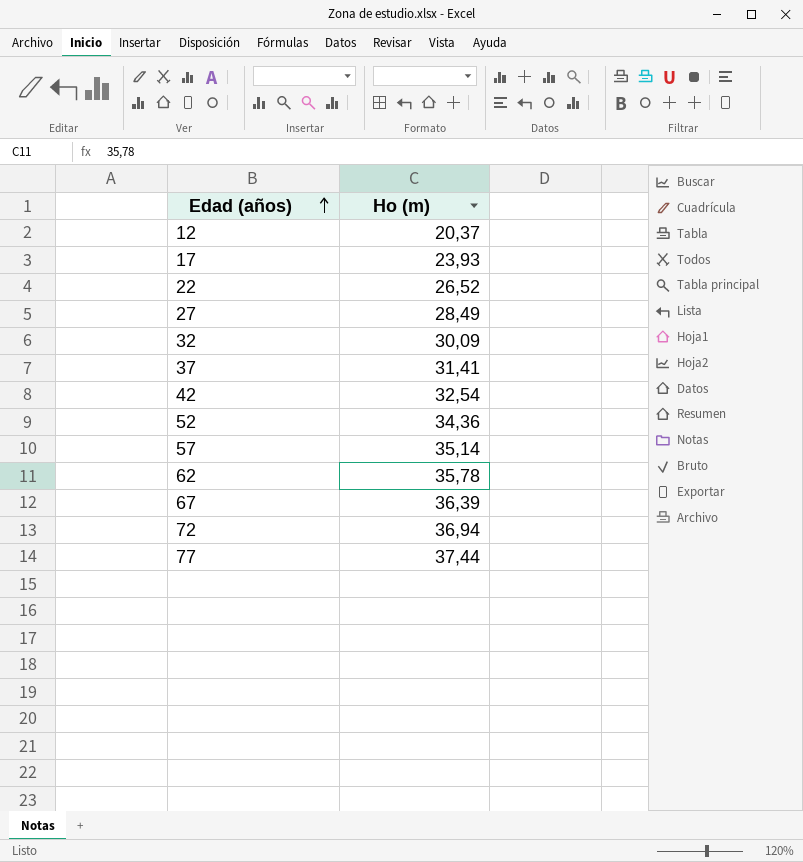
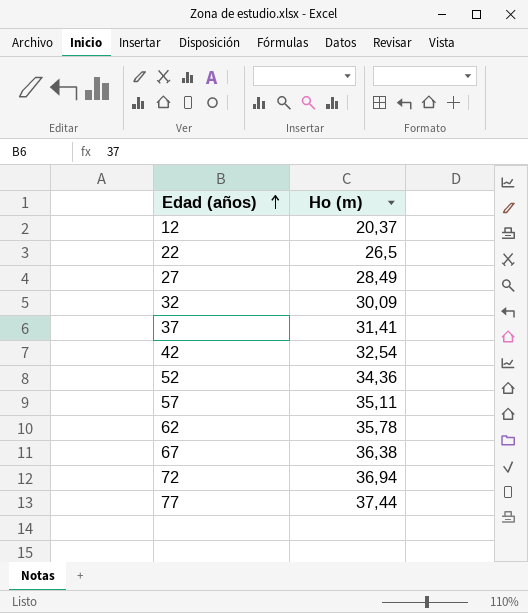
row 17: 23,93 -> none
22 | Ho (m): 26,52 -> 26,5
57 | Ho (m): 35,14 -> 35,11
67 | Ho (m): 36,39 -> 36,38

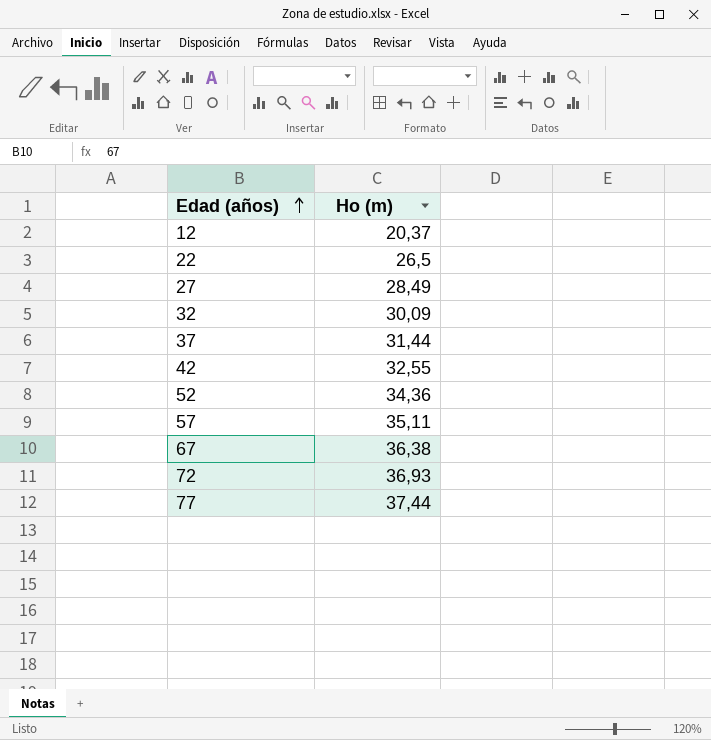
row 62: 35,78 -> none
37 | Ho (m): 31,41 -> 31,44
42 | Ho (m): 32,54 -> 32,55
72 | Ho (m): 36,94 -> 36,93

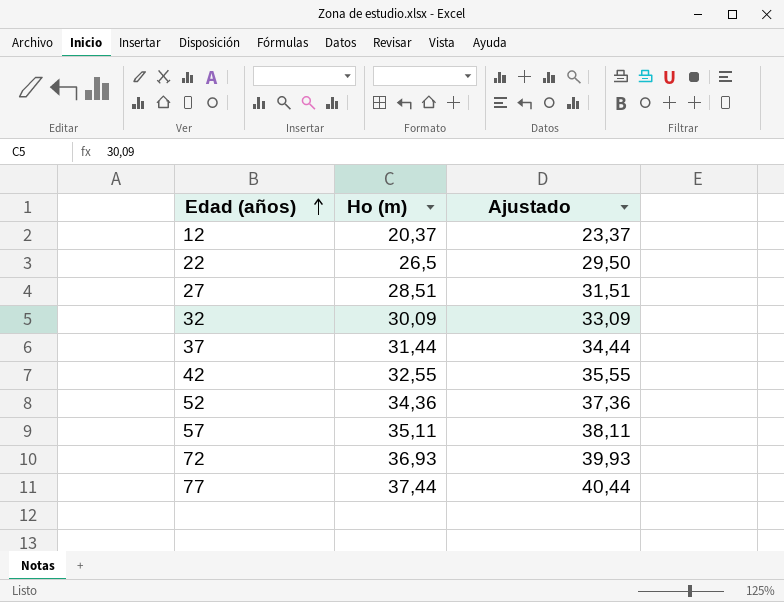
column Ajustado | formula: none -> [Ho (m)] + 3
row 67: 36,38 -> none
27 | Ho (m): 28,49 -> 28,51

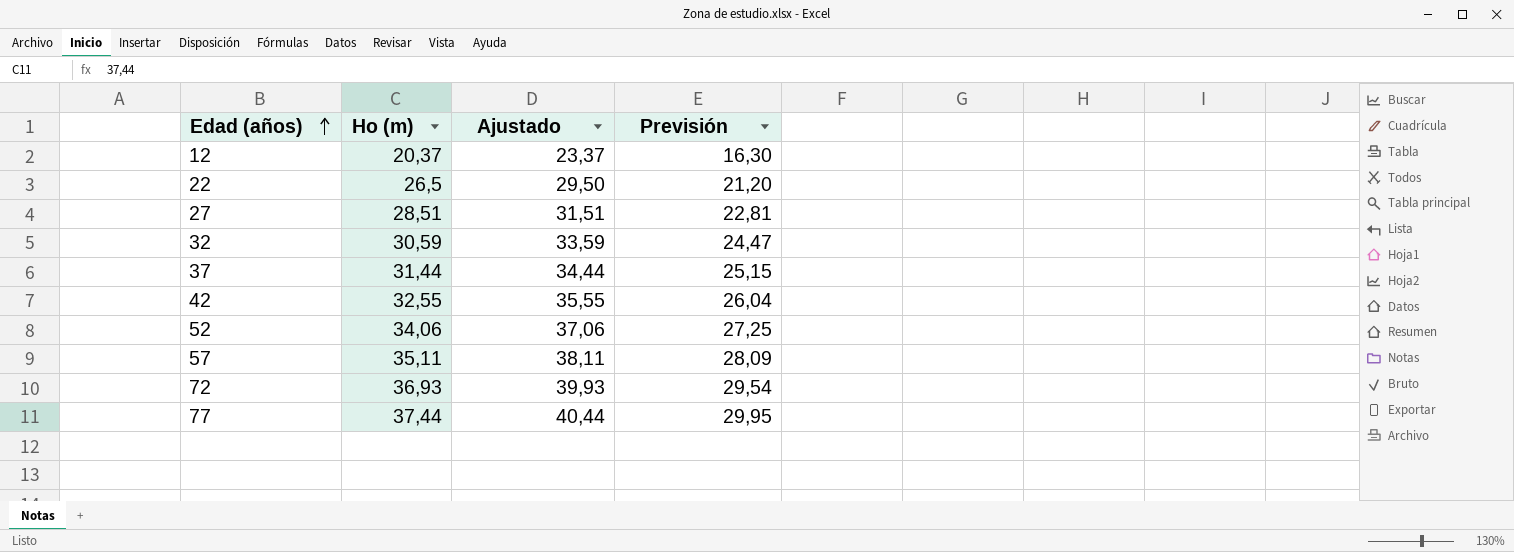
column Previsión | formula: none -> [Ho (m)] * 0,8
32 | Ho (m): 30,09 -> 30,59
32 | Ajustado: 33,09 -> 33,59
52 | Ho (m): 34,36 -> 34,06
52 | Ajustado: 37,36 -> 37,06

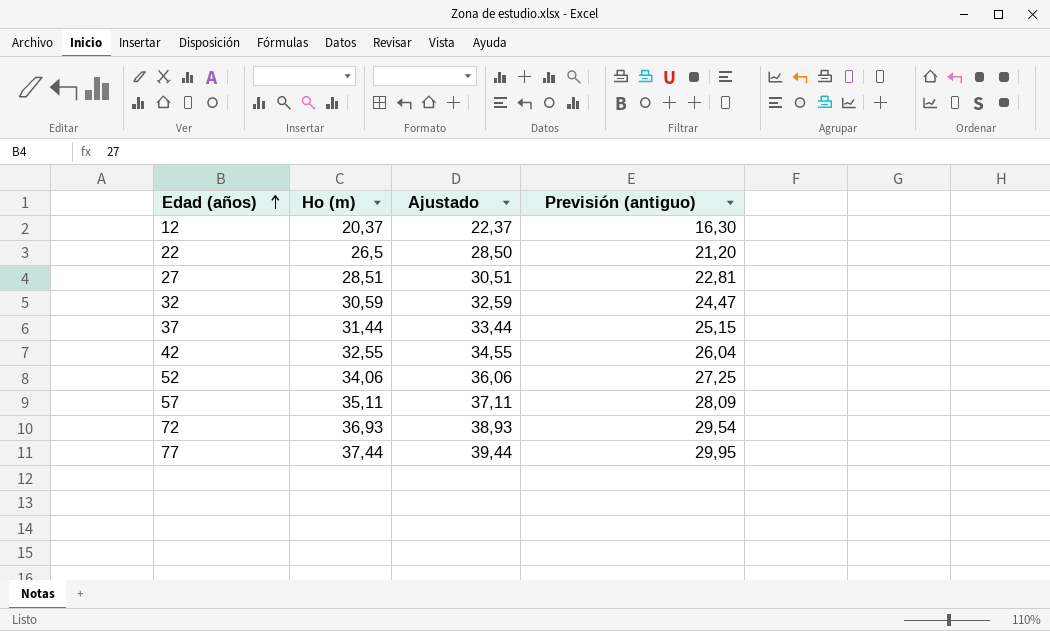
column Ajustado | formula: [Ho (m)] + 3 -> [Ho (m)] + 2
column name: Previsión -> Previsión (antiguo)

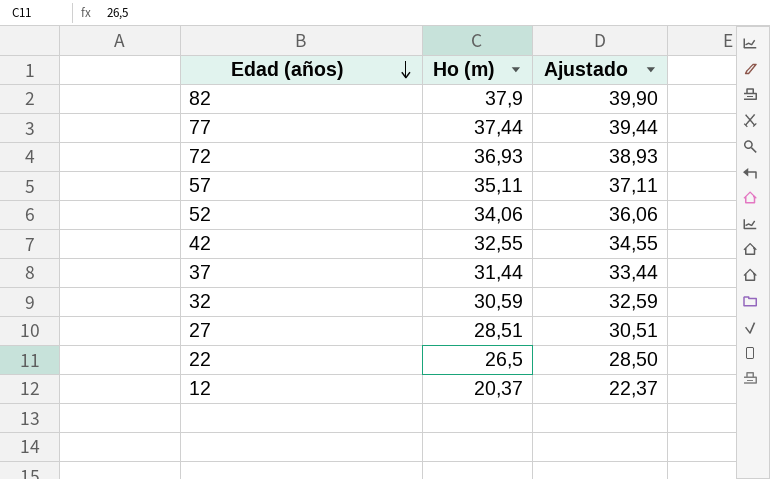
row order: Edad (años) ascending -> Edad (años) descending
column Previsión (antiguo) | formula: [Ho (m)] * 0,8 -> none
row 82: none -> 37,9 | 39,90

